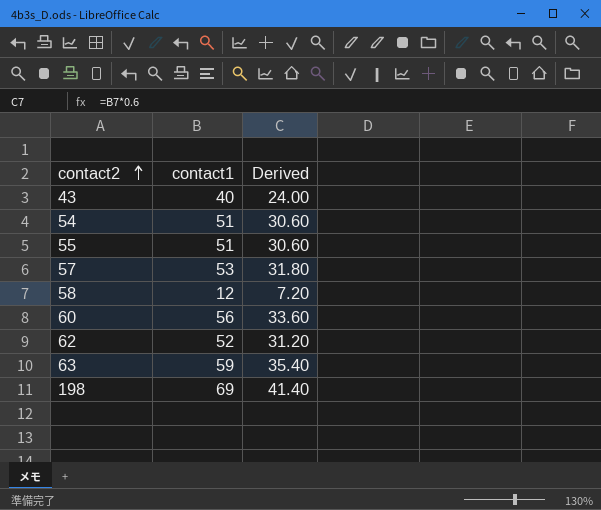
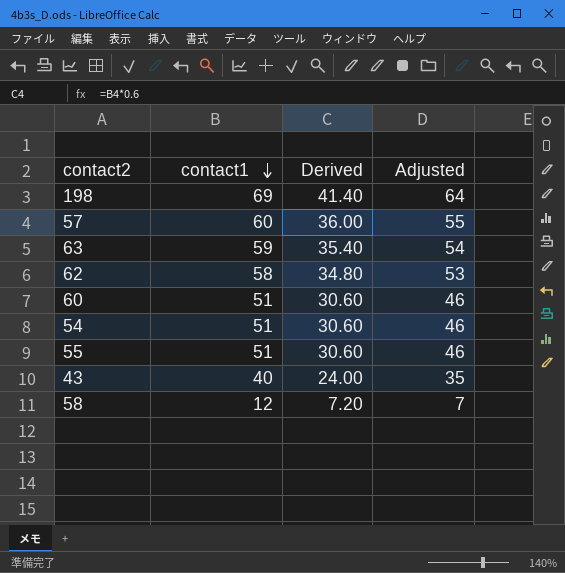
row order: contact2 ascending -> contact1 descending
column Adjusted | formula: none -> [contact1] - 5
57 | contact1: 53 -> 60
57 | Derived: 31.80 -> 36.00
62 | contact1: 52 -> 58
62 | Derived: 31.20 -> 34.80
60 | contact1: 56 -> 51
60 | Derived: 33.60 -> 30.60

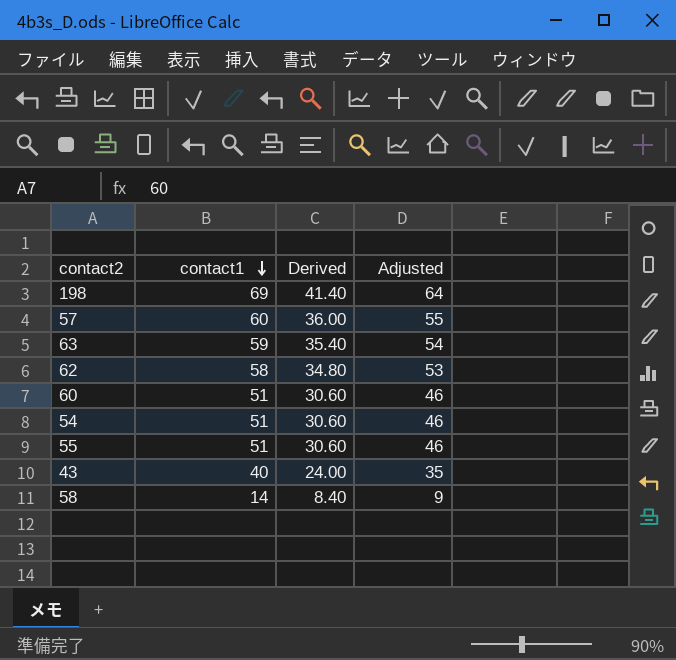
58 | contact1: 12 -> 14
58 | Derived: 7.20 -> 8.40
58 | Adjusted: 7 -> 9

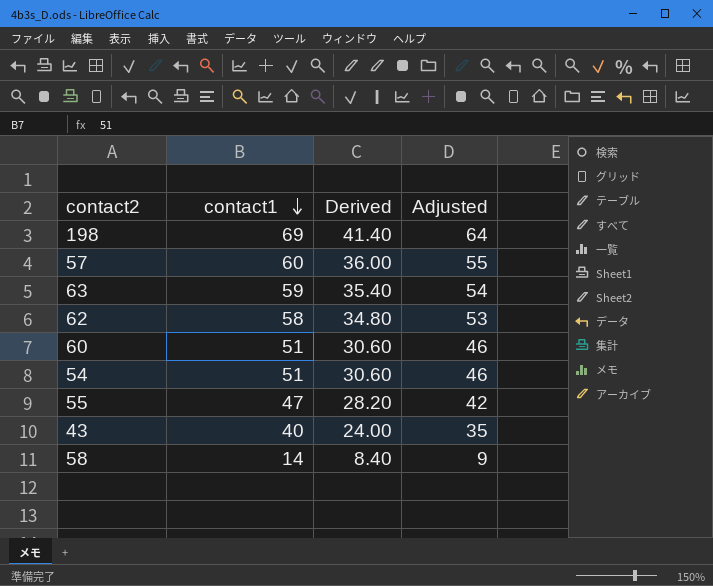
55 | contact1: 51 -> 47
55 | Derived: 30.60 -> 28.20
55 | Adjusted: 46 -> 42

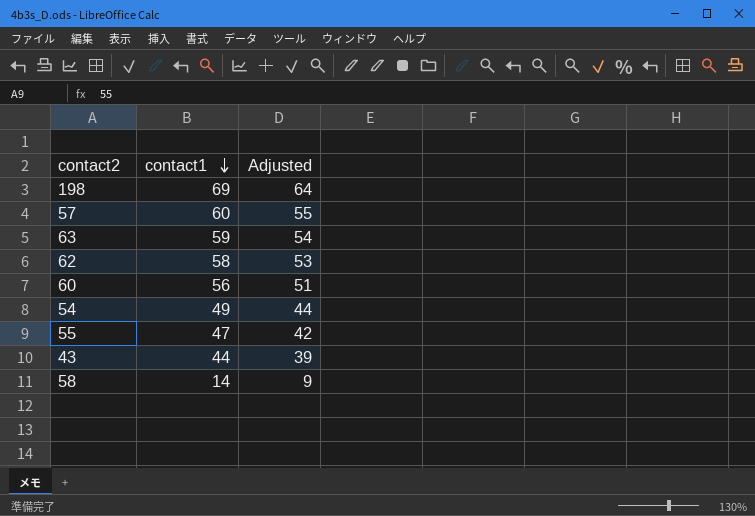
column Derived | formula: [contact1] * 0.6 -> none
60 | contact1: 51 -> 56
60 | Adjusted: 46 -> 51
54 | contact1: 51 -> 49
54 | Adjusted: 46 -> 44
43 | contact1: 40 -> 44
43 | Adjusted: 35 -> 39

